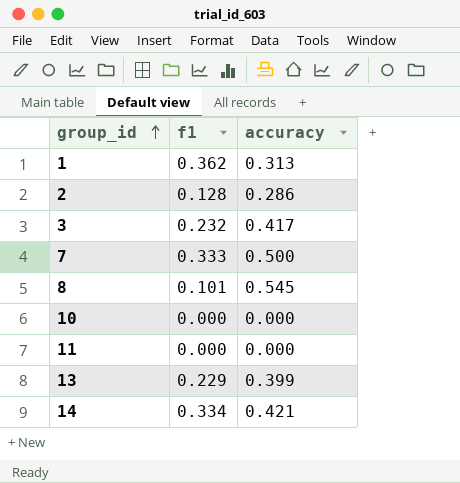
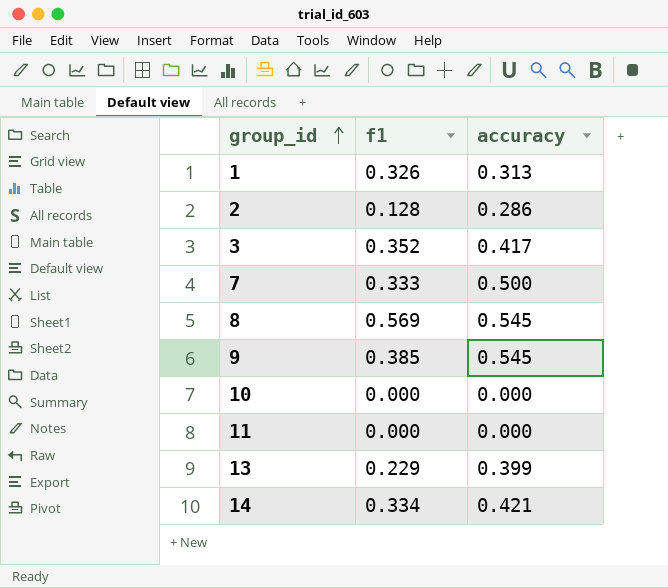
1 | f1: 0.362 -> 0.326
3 | f1: 0.232 -> 0.352
8 | f1: 0.101 -> 0.569
row 9: none -> 0.385 | 0.545

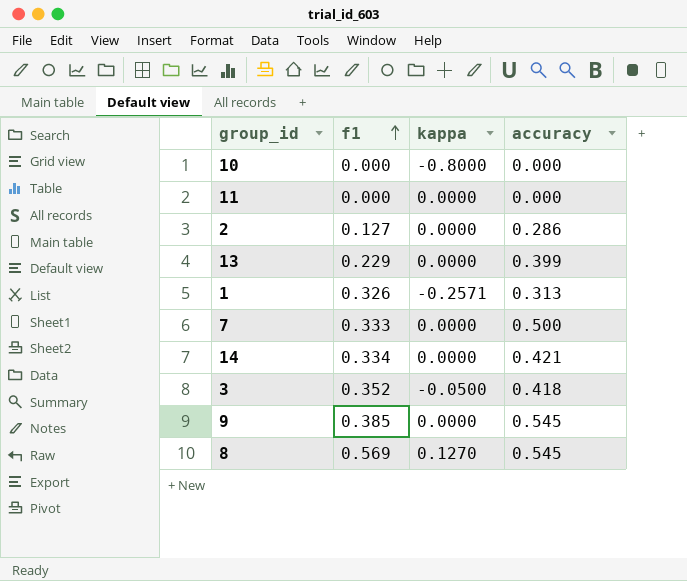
row order: group_id ascending -> f1 ascending
column kappa | position: none -> 3
2 | f1: 0.128 -> 0.127
3 | accuracy: 0.417 -> 0.418

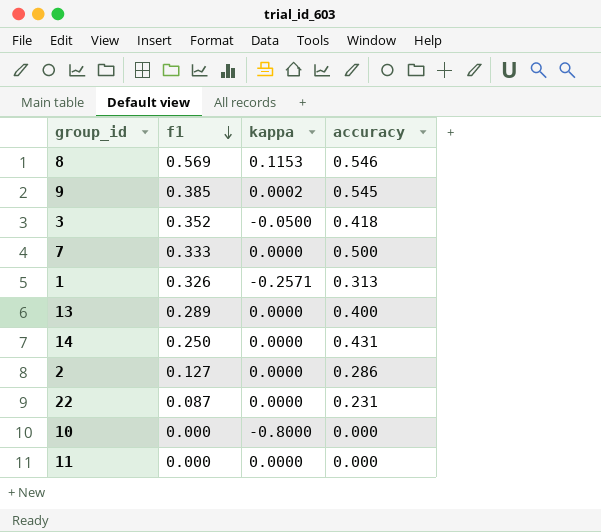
row order: f1 ascending -> f1 descending
8 | kappa: 0.1270 -> 0.1153
8 | accuracy: 0.545 -> 0.546
9 | kappa: 0.0000 -> 0.0002
13 | f1: 0.229 -> 0.289
13 | accuracy: 0.399 -> 0.400
14 | f1: 0.334 -> 0.250
14 | accuracy: 0.421 -> 0.431
row 22: none -> 0.087 | 0.0000 | 0.231

